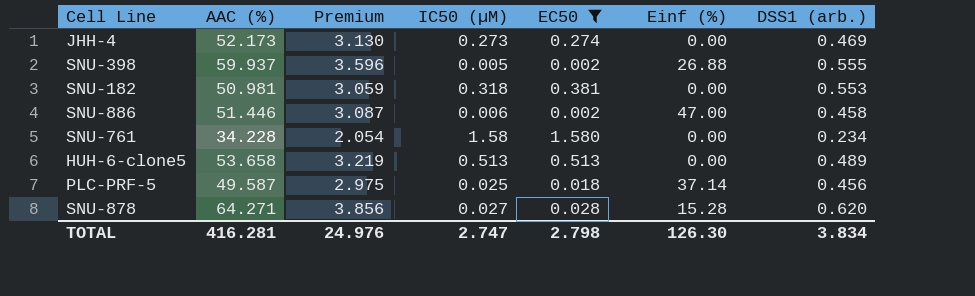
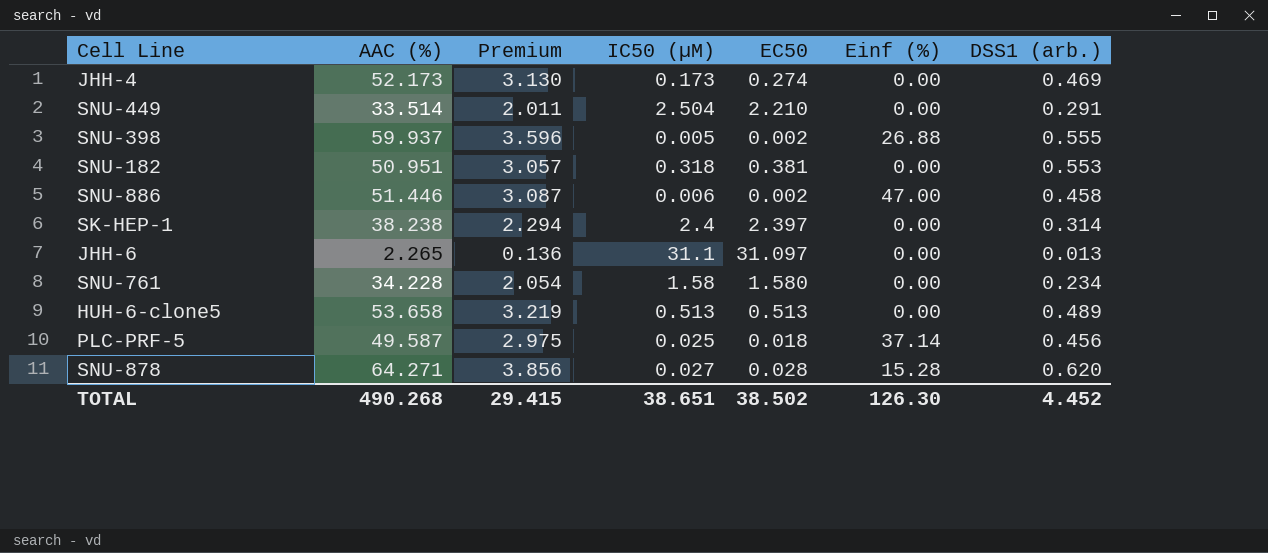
filter: EC50 <= 1.580 -> none
JHH-4 | IC50 (µM): 0.273 -> 0.173
SNU-182 | AAC (%): 50.981 -> 50.951
SNU-182 | Premium: 3.059 -> 3.057
TOTAL | AAC (%): 416.281 -> 490.268
TOTAL | Premium: 24.976 -> 29.415
TOTAL | IC50 (µM): 2.747 -> 38.651
TOTAL | EC50: 2.798 -> 38.502
TOTAL | DSS1 (arb.): 3.834 -> 4.452

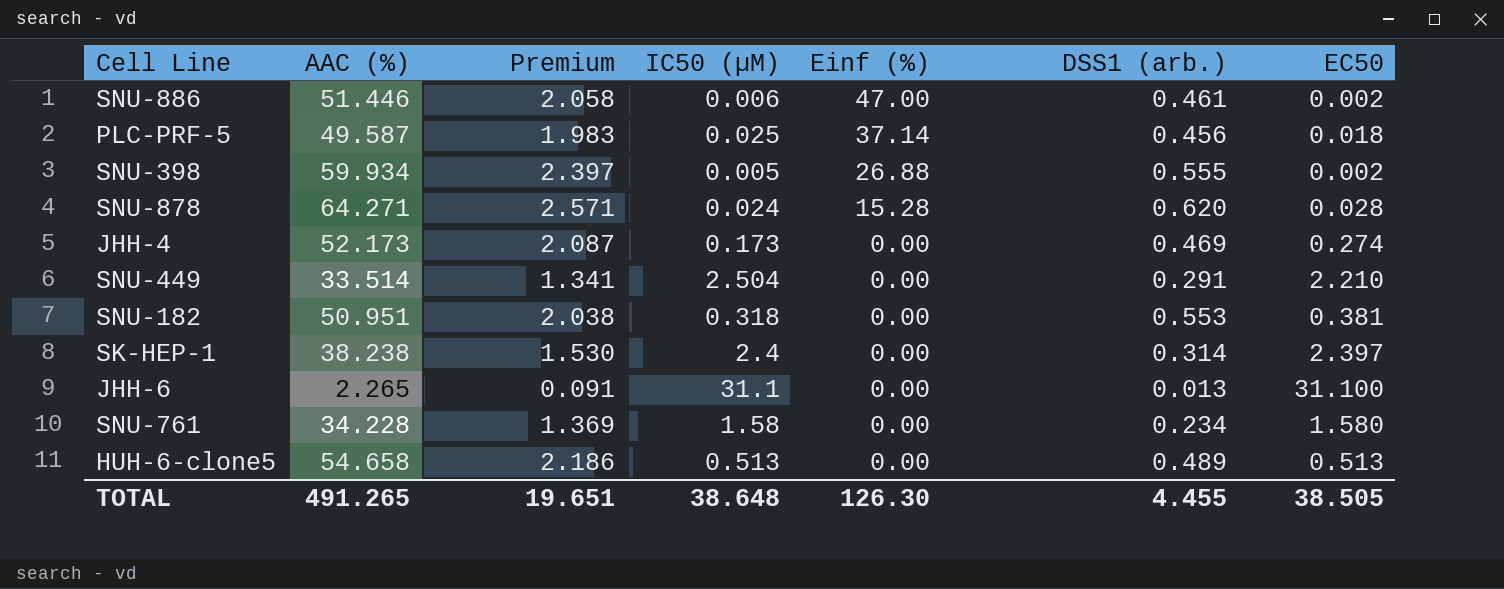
row order: none -> Einf (%) descending
column Premium | formula: [AAC (%)] * 0.06 -> [AAC (%)] * 0.04
column EC50 | position: 5 -> 7
SNU-886 | DSS1 (arb.): 0.458 -> 0.461
SNU-398 | AAC (%): 59.937 -> 59.934
SNU-878 | IC50 (µM): 0.027 -> 0.024
JHH-6 | EC50: 31.097 -> 31.100
HUH-6-clone5 | AAC (%): 53.658 -> 54.658
TOTAL | AAC (%): 490.268 -> 491.265
TOTAL | Premium: 29.415 -> 19.651
TOTAL | IC50 (µM): 38.651 -> 38.648
TOTAL | DSS1 (arb.): 4.452 -> 4.455
TOTAL | EC50: 38.502 -> 38.505

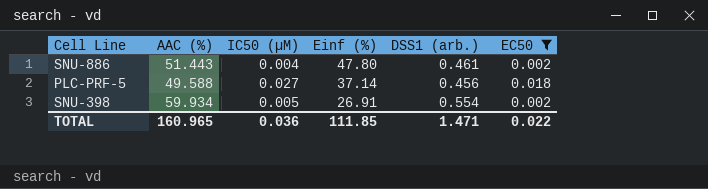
filter: none -> EC50 <= 0.018
column Premium | formula: [AAC (%)] * 0.04 -> none
SNU-886 | AAC (%): 51.446 -> 51.443
SNU-886 | IC50 (µM): 0.006 -> 0.004
SNU-886 | Einf (%): 47.00 -> 47.80
PLC-PRF-5 | AAC (%): 49.587 -> 49.588
PLC-PRF-5 | IC50 (µM): 0.025 -> 0.027
SNU-398 | Einf (%): 26.88 -> 26.91
SNU-398 | DSS1 (arb.): 0.555 -> 0.554
TOTAL | AAC (%): 491.265 -> 160.965
TOTAL | IC50 (µM): 38.648 -> 0.036
TOTAL | Einf (%): 126.30 -> 111.85
TOTAL | DSS1 (arb.): 4.455 -> 1.471
TOTAL | EC50: 38.505 -> 0.022

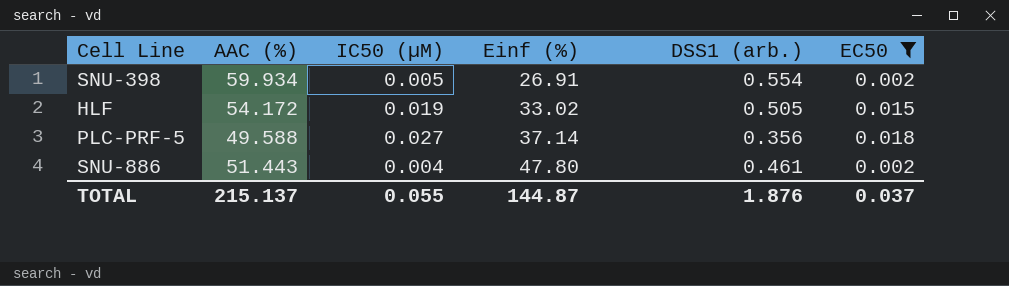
row order: Einf (%) descending -> Einf (%) ascending
row HLF: none -> 54.172 | 0.019 | 33.02 | 0.505 | 0.015
PLC-PRF-5 | DSS1 (arb.): 0.456 -> 0.356
TOTAL | AAC (%): 160.965 -> 215.137
TOTAL | IC50 (µM): 0.036 -> 0.055
TOTAL | Einf (%): 111.85 -> 144.87
TOTAL | DSS1 (arb.): 1.471 -> 1.876
TOTAL | EC50: 0.022 -> 0.037

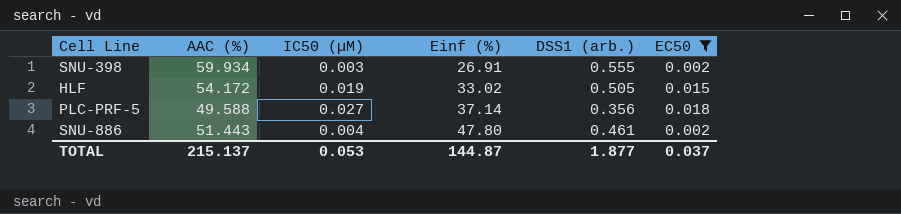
SNU-398 | IC50 (µM): 0.005 -> 0.003
SNU-398 | DSS1 (arb.): 0.554 -> 0.555
TOTAL | IC50 (µM): 0.055 -> 0.053
TOTAL | DSS1 (arb.): 1.876 -> 1.877

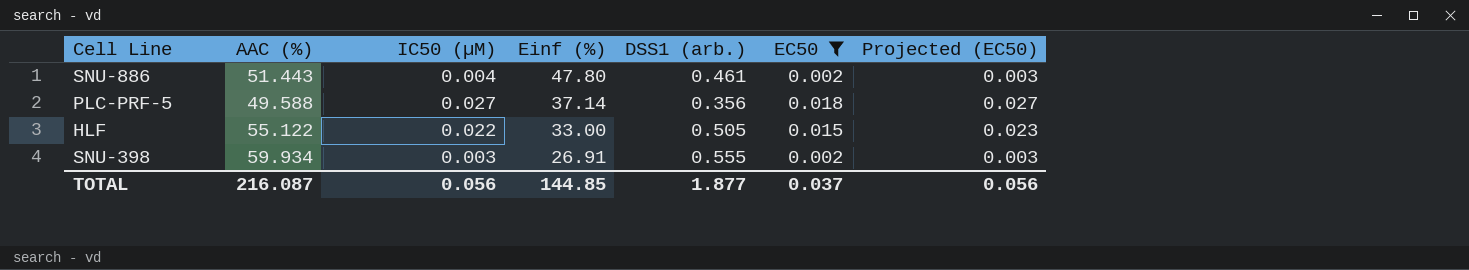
row order: Einf (%) ascending -> Einf (%) descending
column Projected (EC50) | formula: none -> [EC50] * 1.5
HLF | AAC (%): 54.172 -> 55.122
HLF | IC50 (µM): 0.019 -> 0.022
HLF | Einf (%): 33.02 -> 33.00
TOTAL | AAC (%): 215.137 -> 216.087
TOTAL | IC50 (µM): 0.053 -> 0.056
TOTAL | Einf (%): 144.87 -> 144.85

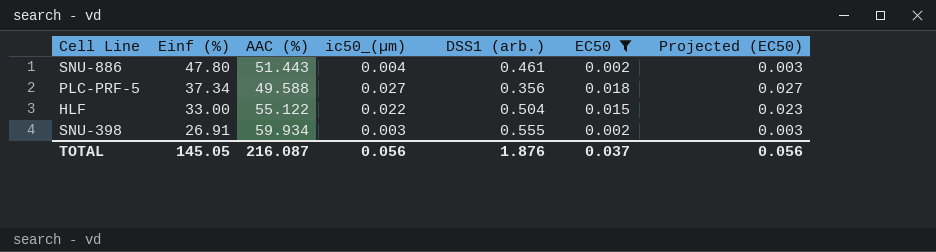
column Einf (%) | position: 4 -> 2
column name: IC50 (µM) -> ic50_(µm)
PLC-PRF-5 | Einf (%): 37.14 -> 37.34
HLF | DSS1 (arb.): 0.505 -> 0.504
TOTAL | Einf (%): 144.85 -> 145.05
TOTAL | DSS1 (arb.): 1.877 -> 1.876

